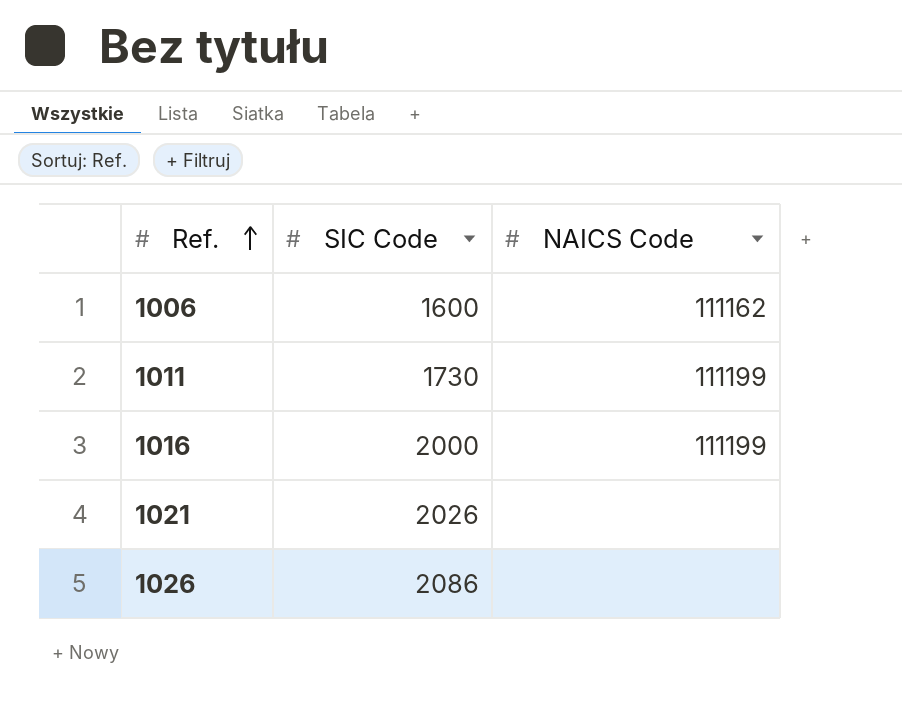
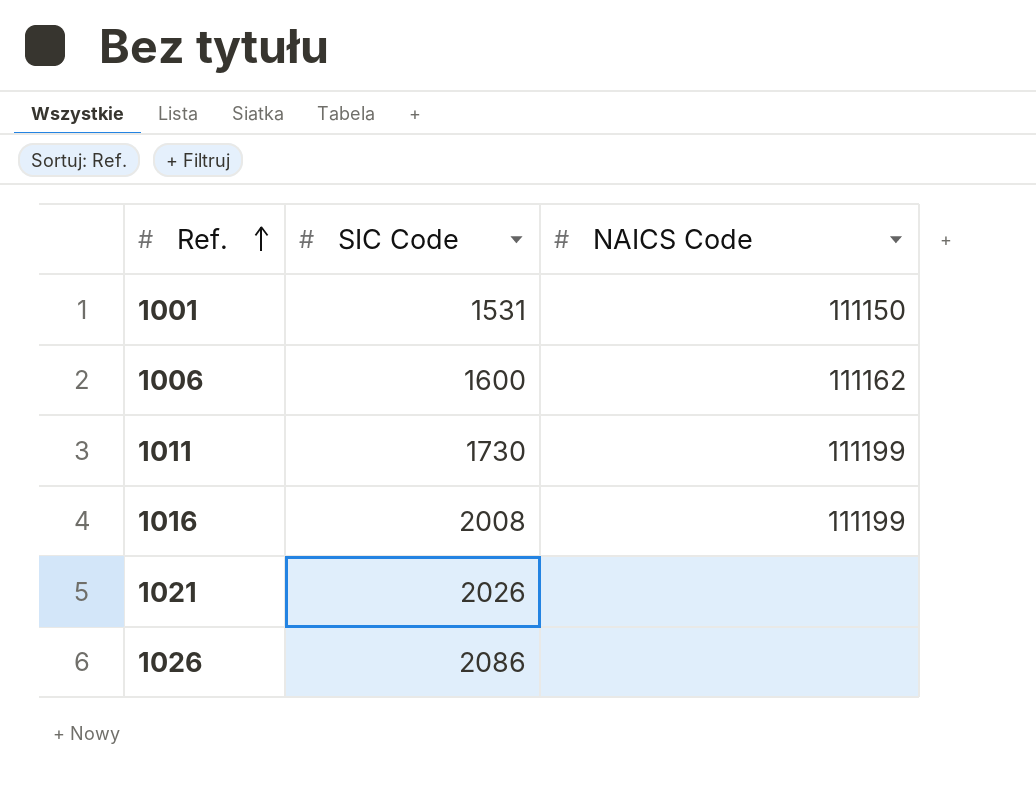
row 1001: none -> 1531 | 111150
1016 | SIC Code: 2000 -> 2008

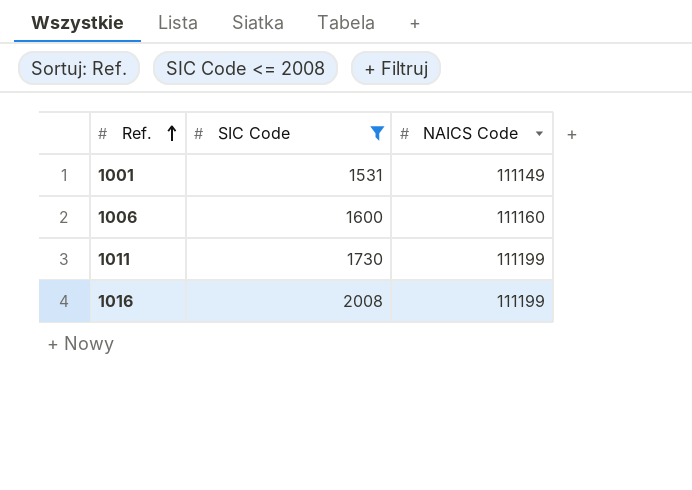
filter: none -> SIC Code <= 2008
1001 | NAICS Code: 111150 -> 111149
1006 | NAICS Code: 111162 -> 111160

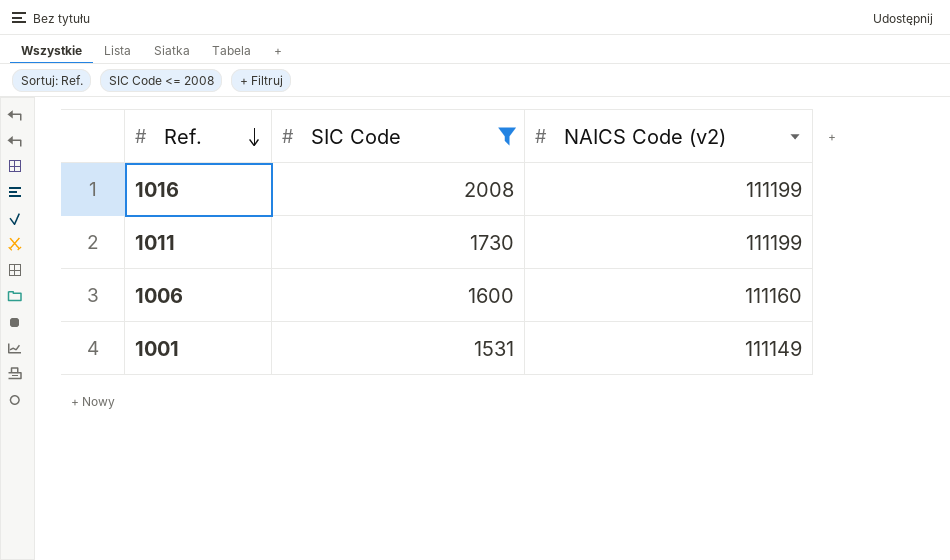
row order: Ref. ascending -> Ref. descending
column name: NAICS Code -> NAICS Code (v2)

